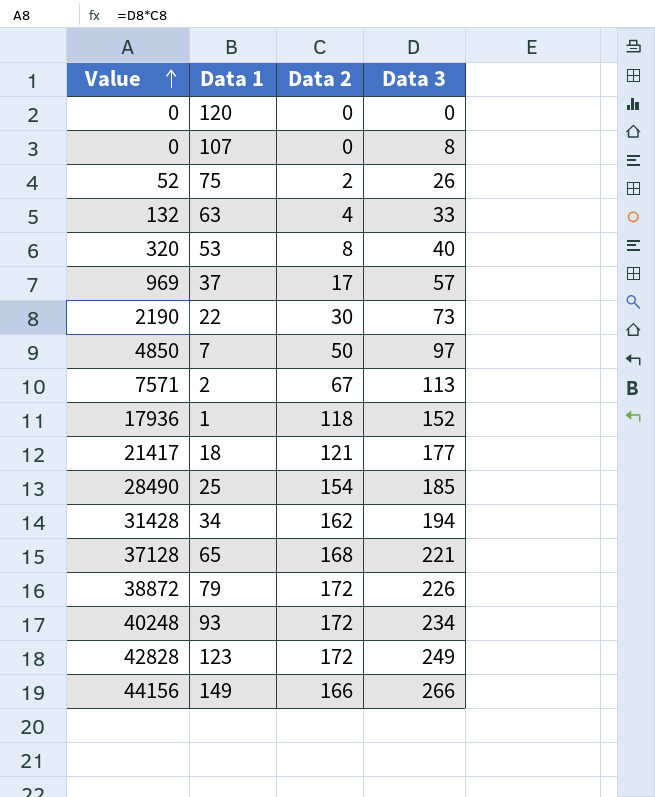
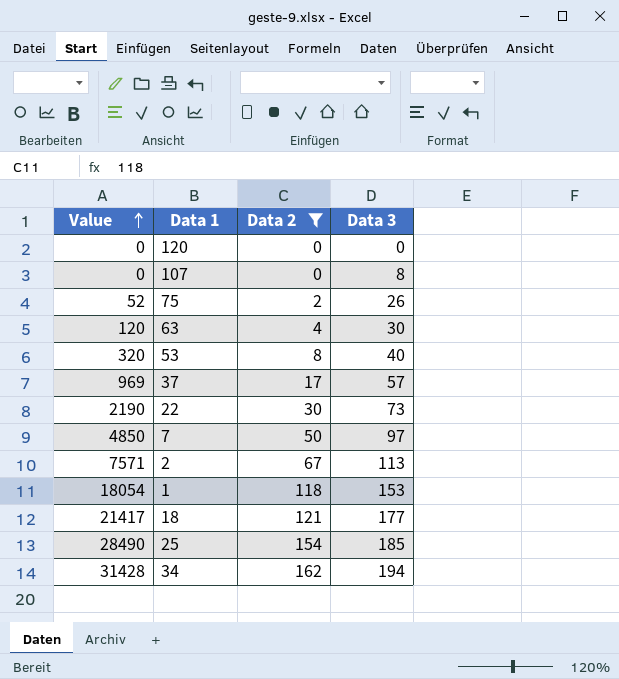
filter: none -> Data 2 <= 162
63 | Value: 132 -> 120
63 | Data 3: 33 -> 30
1 | Value: 17936 -> 18054
1 | Data 3: 152 -> 153

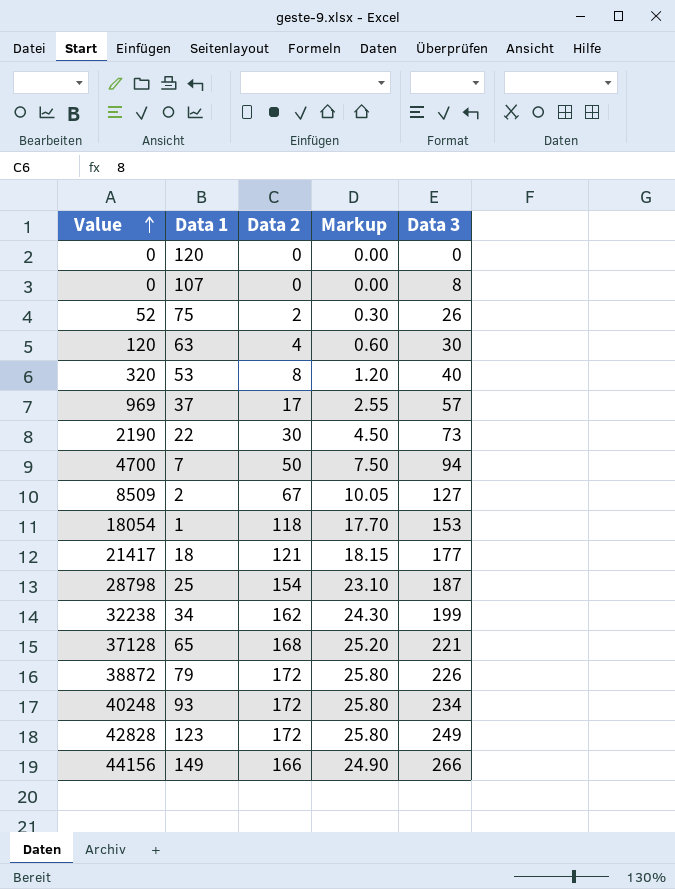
filter: Data 2 <= 162 -> none
column Markup | formula: none -> [Data 2] * 0.15
7 | Value: 4850 -> 4700
7 | Data 3: 97 -> 94
2 | Value: 7571 -> 8509
2 | Data 3: 113 -> 127
25 | Value: 28490 -> 28798
25 | Data 3: 185 -> 187
34 | Value: 31428 -> 32238
34 | Data 3: 194 -> 199

